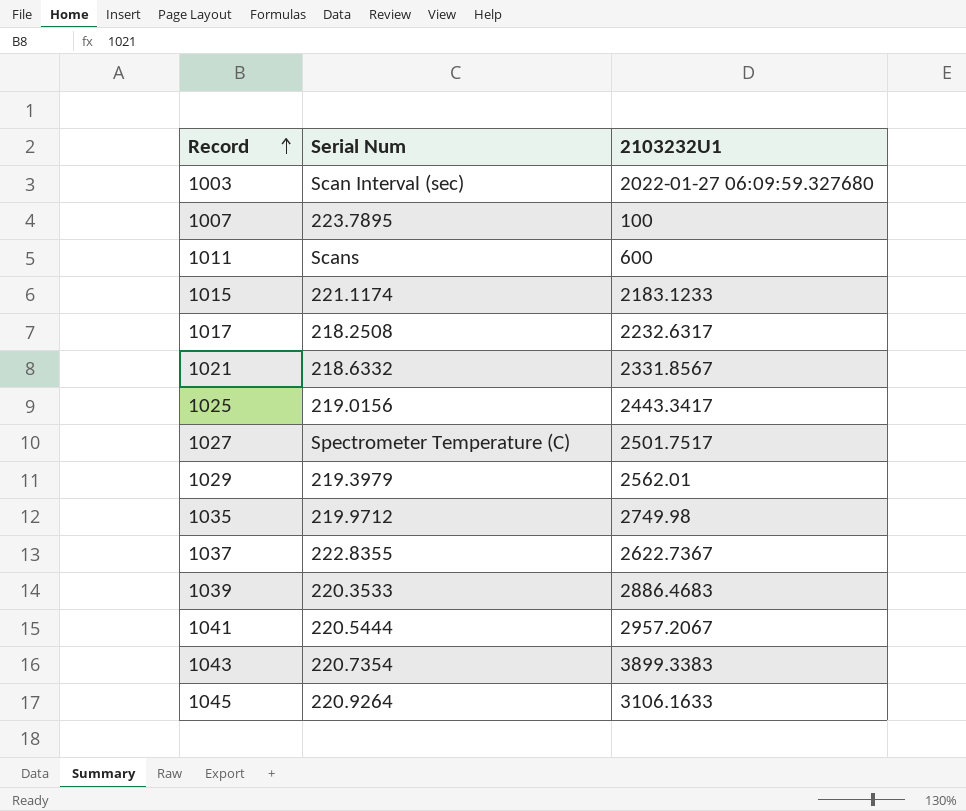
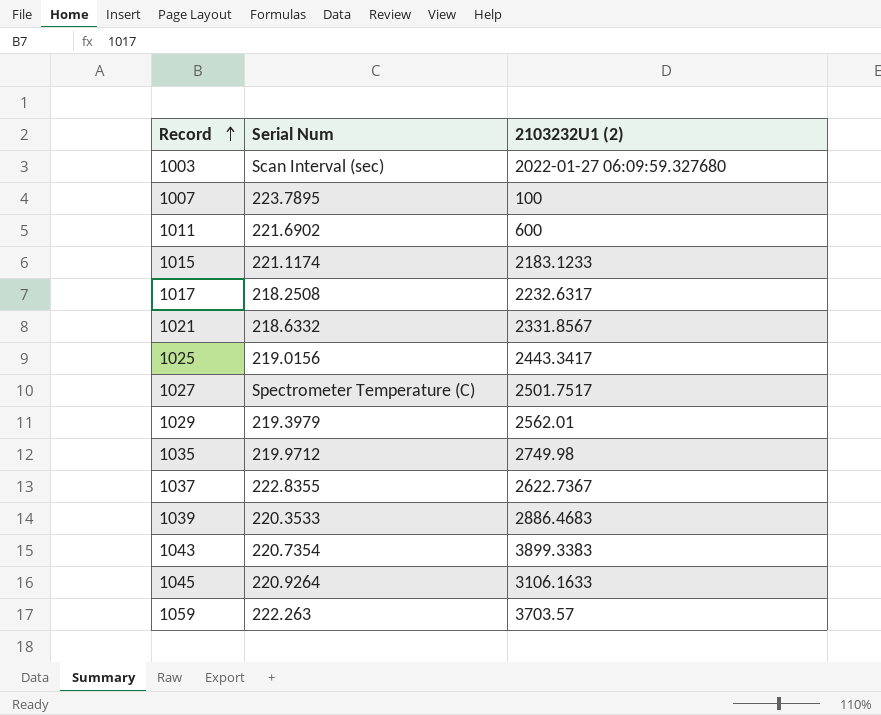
column name: 2103232U1 -> 2103232U1 (2)
row 1041: 220.5444 | 2957.2067 -> none
1011 | Serial Num: Scans -> 221.6902
row 1059: none -> 222.263 | 3703.57

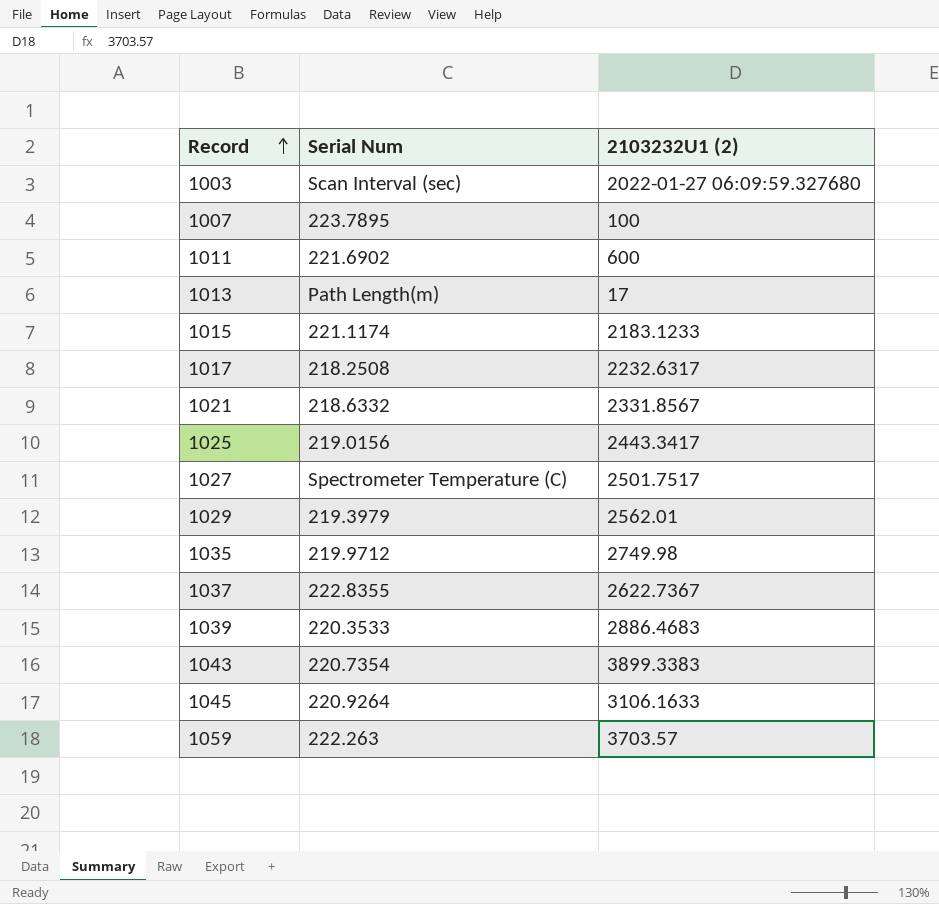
row 1013: none -> Path Length(m) | 17

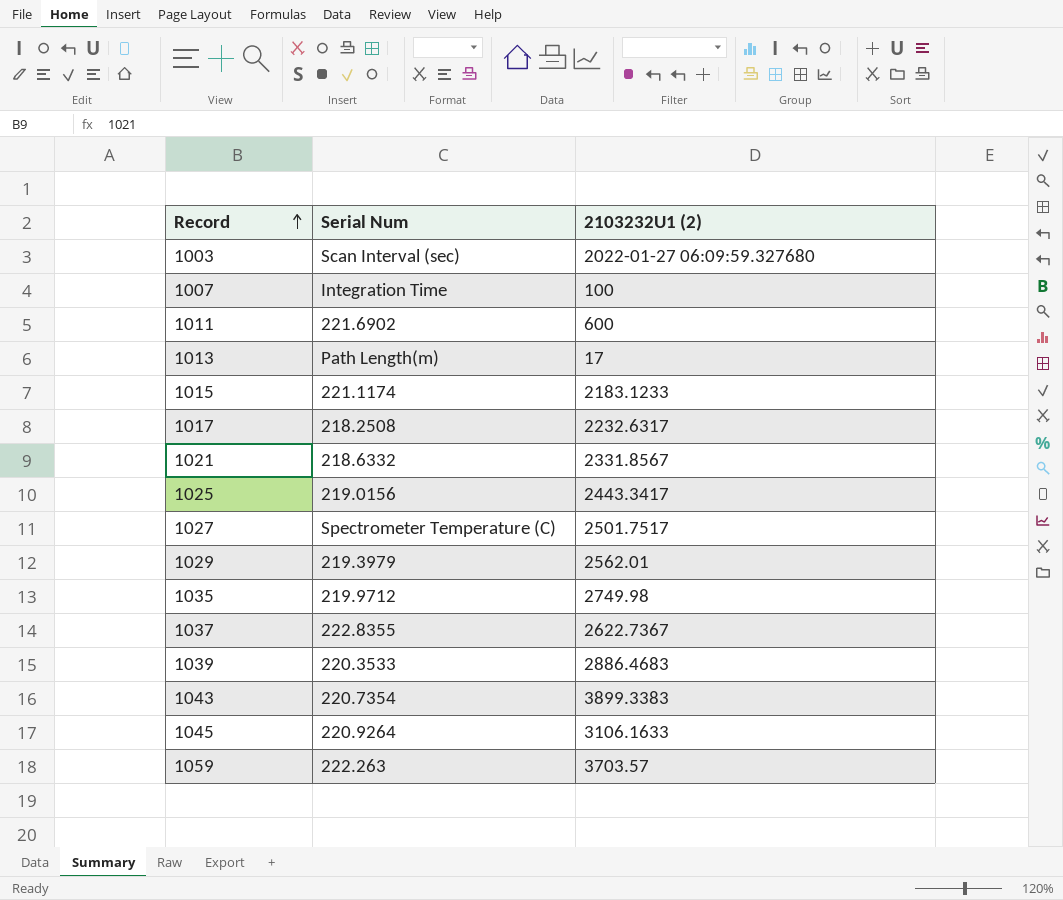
1007 | Serial Num: 223.7895 -> Integration Time

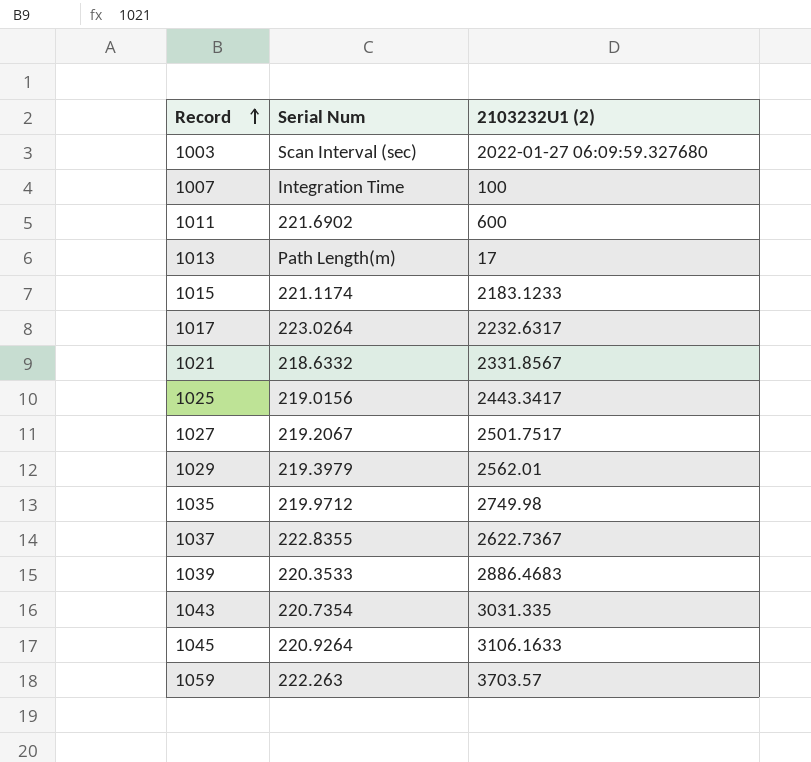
1017 | Serial Num: 218.2508 -> 223.0264
1027 | Serial Num: Spectrometer Temperature (C) -> 219.2067
1043 | 2103232U1 (2): 3899.3383 -> 3031.335

